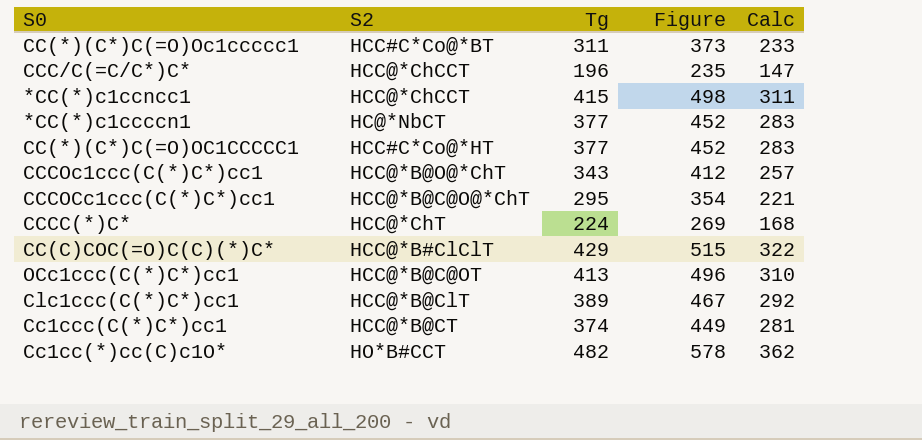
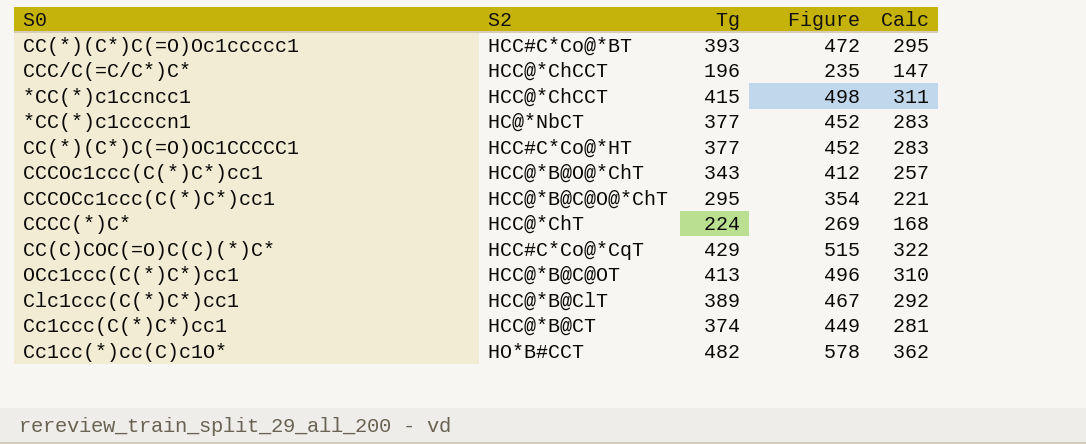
CC(*)(C*)C(=O)Oc1ccccc1 | Tg: 311 -> 393
CC(*)(C*)C(=O)Oc1ccccc1 | Figure: 373 -> 472
CC(*)(C*)C(=O)Oc1ccccc1 | Calc: 233 -> 295
CC(C)COC(=O)C(C)(*)C* | S2: HCC@*B#ClClT -> HCC#C*Co@*CqT

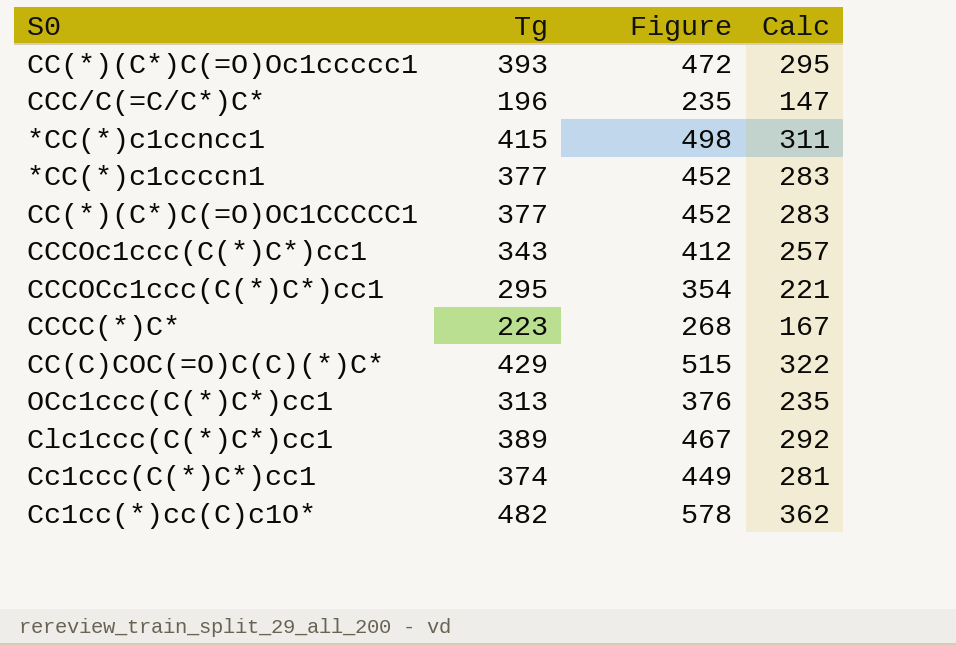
column S2 | position: 2 -> none
CCCC(*)C* | Tg: 224 -> 223
CCCC(*)C* | Figure: 269 -> 268
CCCC(*)C* | Calc: 168 -> 167
OCc1ccc(C(*)C*)cc1 | Tg: 413 -> 313
OCc1ccc(C(*)C*)cc1 | Figure: 496 -> 376
OCc1ccc(C(*)C*)cc1 | Calc: 310 -> 235

